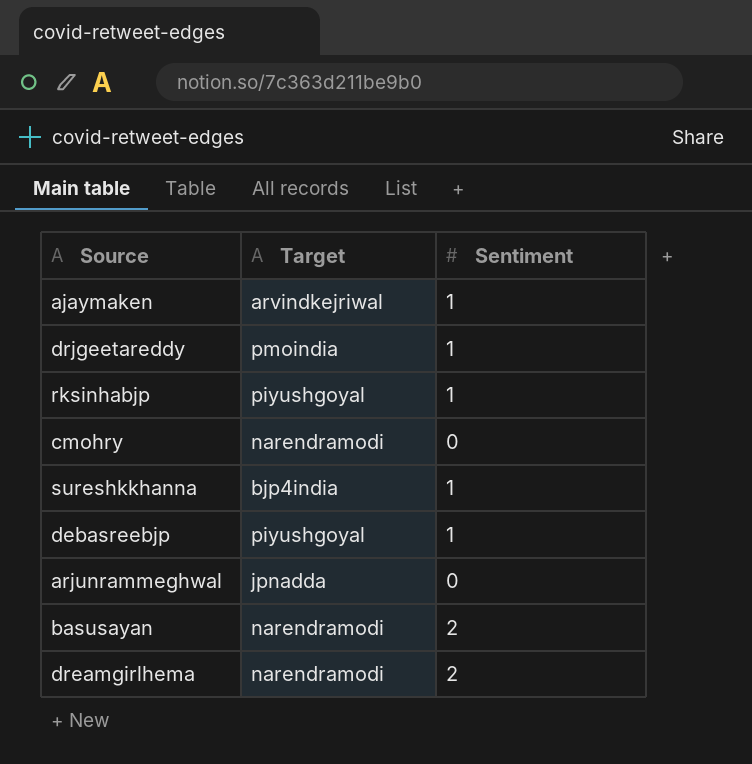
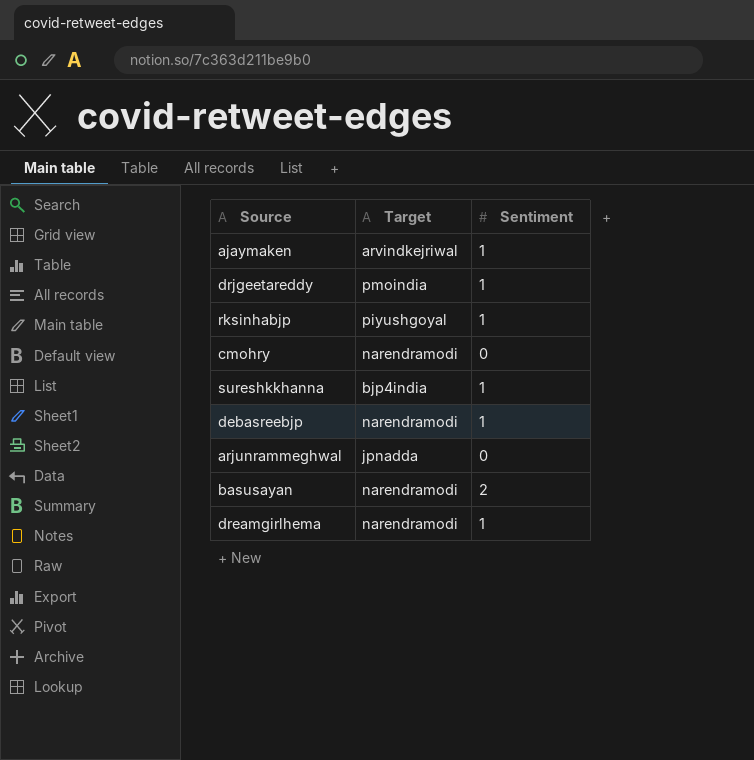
debasreebjp | Target: piyushgoyal -> narendramodi
dreamgirlhema | Sentiment: 2 -> 1

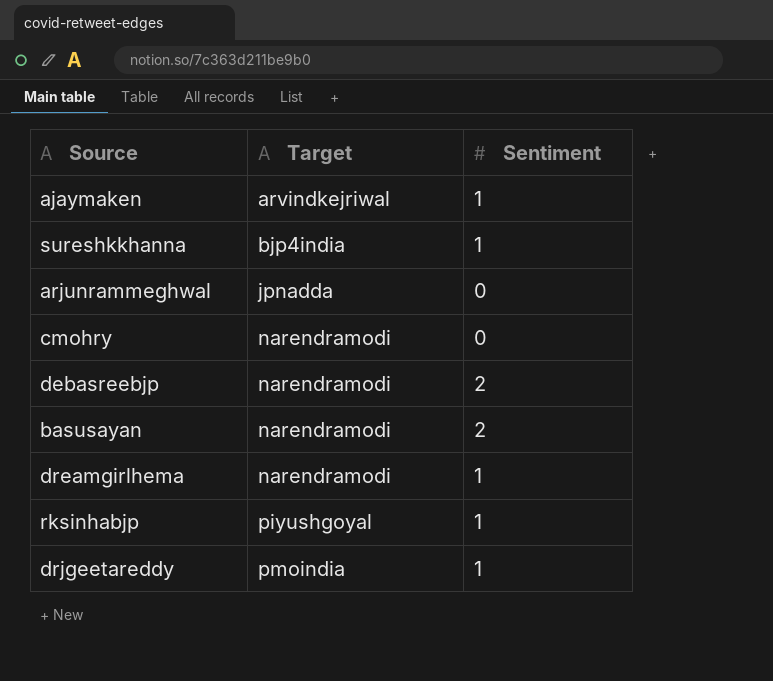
row order: none -> Target ascending
debasreebjp | Sentiment: 1 -> 2

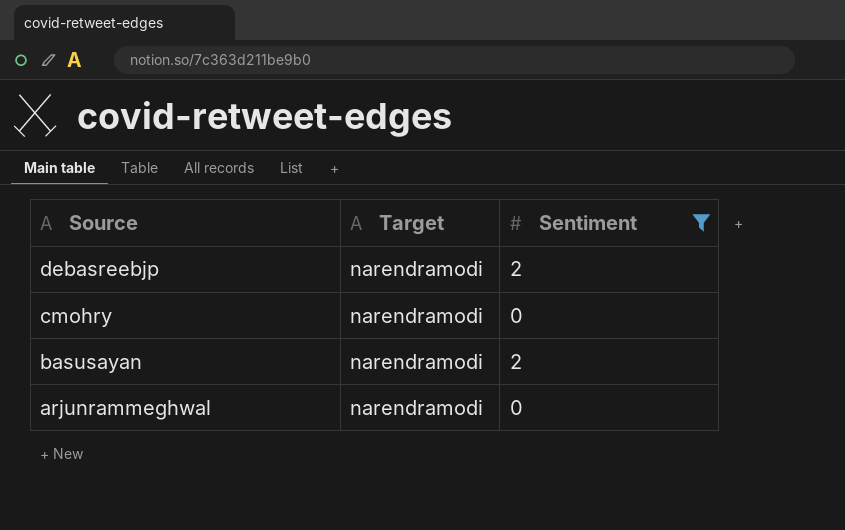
filter: none -> Sentiment != 1
row order: Target ascending -> Source descending
arjunrammeghwal | Target: jpnadda -> narendramodi

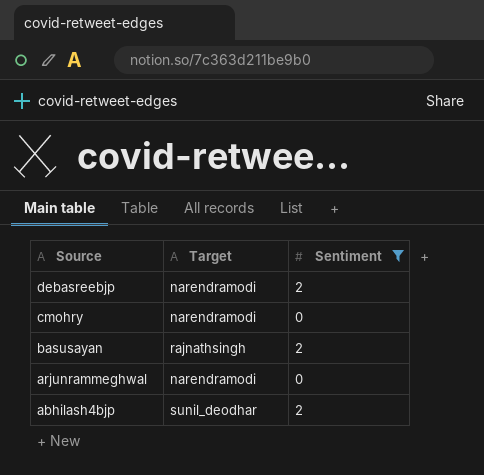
basusayan | Target: narendramodi -> rajnathsingh
row abhilash4bjp: none -> sunil_deodhar | 2

